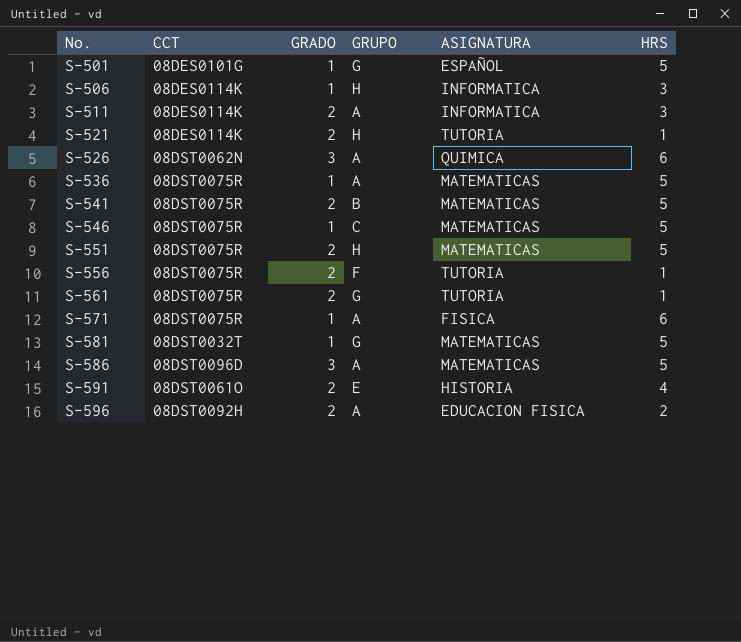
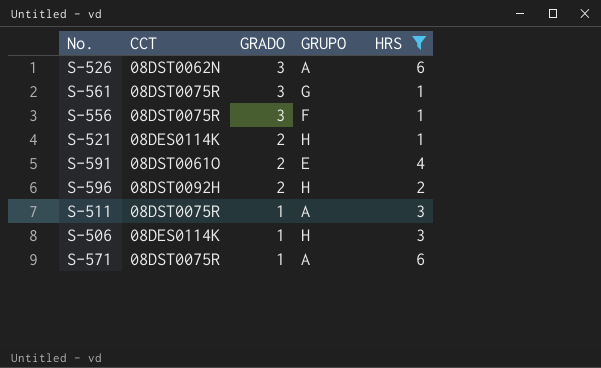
filter: none -> HRS != 5
row order: No. ascending -> GRADO descending
column ASIGNATURA | position: 5 -> none
S-561 | GRADO: 2 -> 3
S-556 | GRADO: 2 -> 3
S-596 | GRUPO: A -> H
S-511 | CCT: 08DES0114K -> 08DST0075R
S-511 | GRADO: 2 -> 1

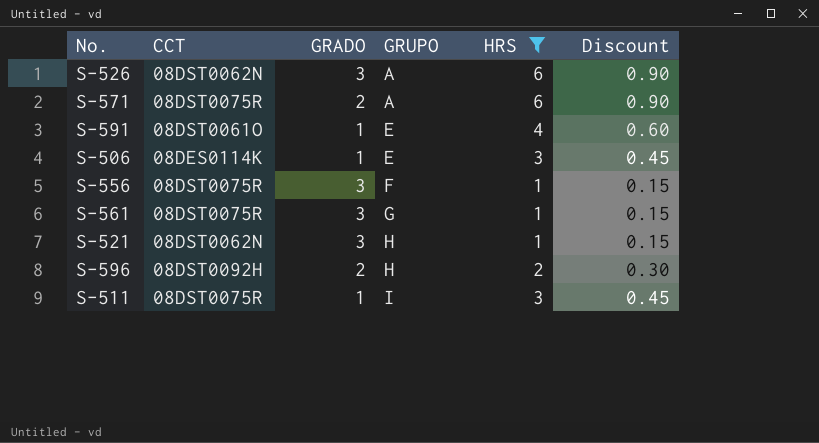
row order: GRADO descending -> GRUPO ascending
column Discount | formula: none -> [HRS] * 0.15
S-571 | GRADO: 1 -> 2
S-591 | GRADO: 2 -> 1
S-506 | GRUPO: H -> E
S-521 | CCT: 08DES0114K -> 08DST0062N
S-521 | GRADO: 2 -> 3
S-511 | GRUPO: A -> I

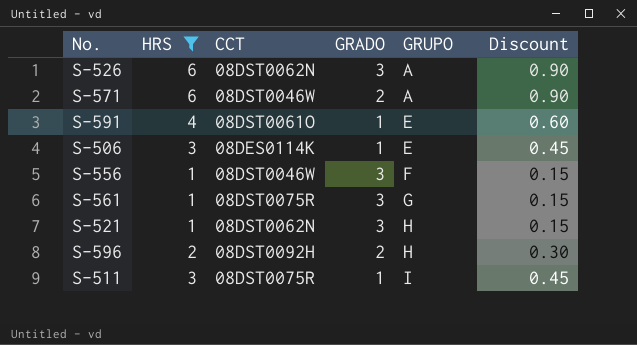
column HRS | position: 5 -> 2
S-571 | CCT: 08DST0075R -> 08DST0046W
S-556 | CCT: 08DST0075R -> 08DST0046W

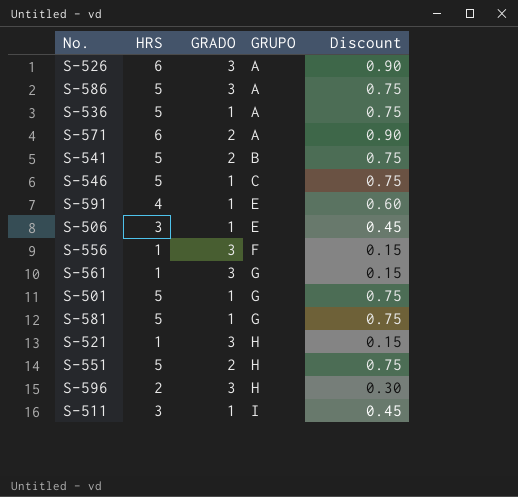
filter: HRS != 5 -> none
column CCT | position: 3 -> none
S-596 | GRADO: 2 -> 3

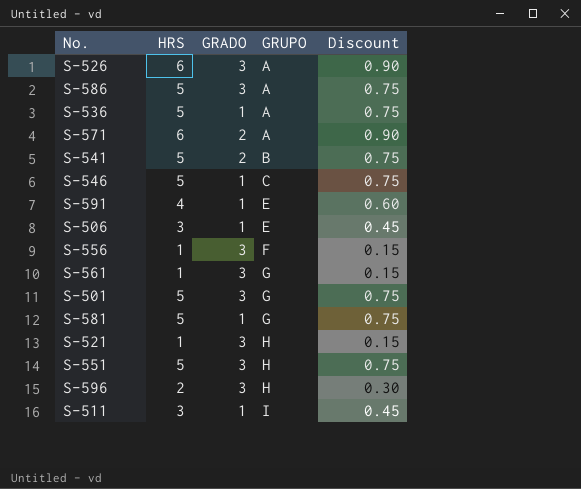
S-501 | GRADO: 1 -> 3
S-551 | GRADO: 2 -> 3

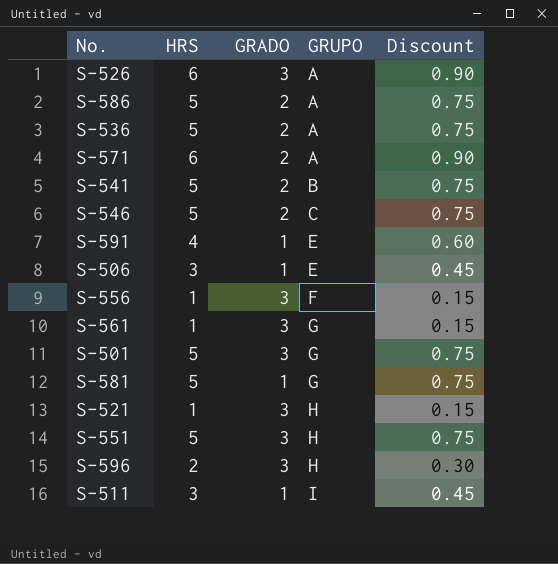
S-586 | GRADO: 3 -> 2
S-536 | GRADO: 1 -> 2
S-546 | GRADO: 1 -> 2

